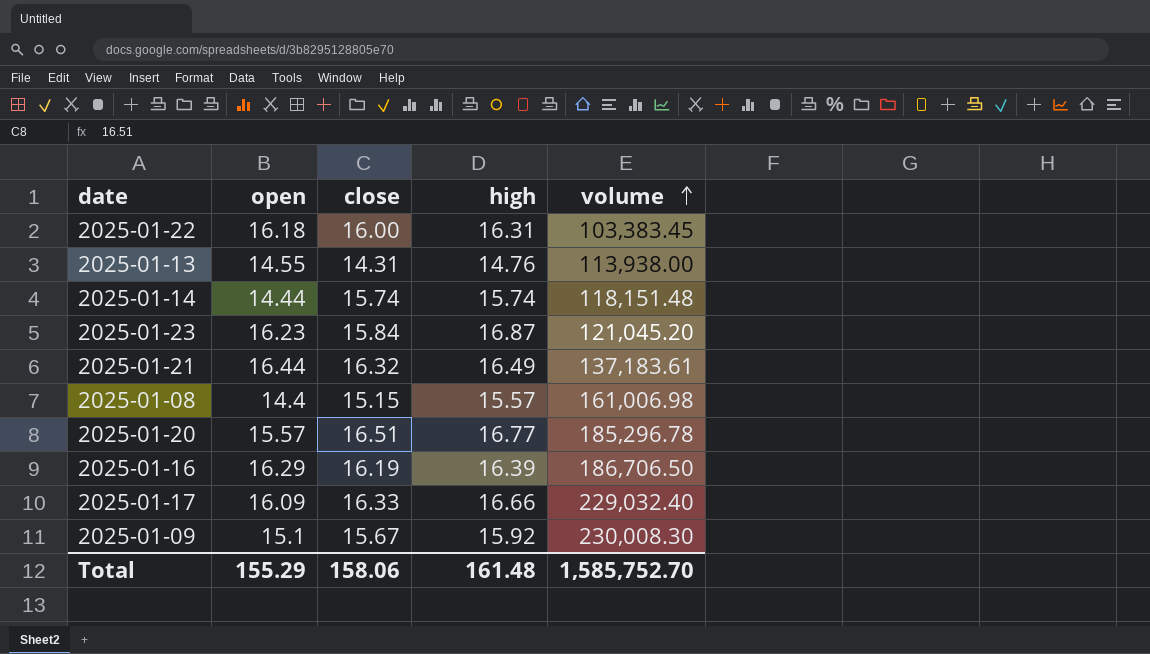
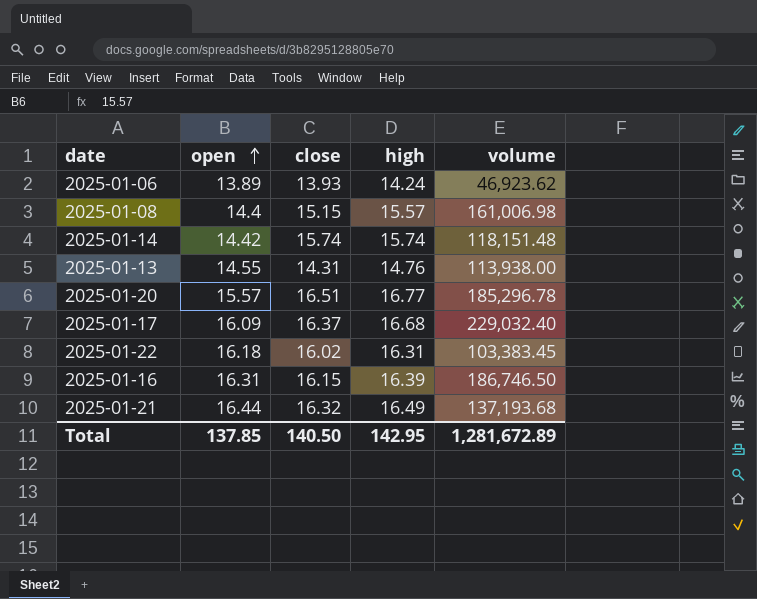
row order: volume ascending -> open ascending
row 2025-01-23: 16.23 | 15.84 | 16.87 | 121,045.20 -> none
row 2025-01-09: 15.1 | 15.67 | 15.92 | 230,008.30 -> none
row 2025-01-06: none -> 13.89 | 13.93 | 14.24 | 46,923.62
2025-01-14 | open: 14.44 -> 14.42
2025-01-17 | close: 16.33 -> 16.37
2025-01-17 | high: 16.66 -> 16.68
2025-01-22 | close: 16.00 -> 16.02
2025-01-16 | open: 16.29 -> 16.31
2025-01-16 | close: 16.19 -> 16.15
2025-01-16 | volume: 186,706.50 -> 186,746.50
2025-01-21 | volume: 137,183.61 -> 137,193.68
Total | open: 155.29 -> 137.85
Total | close: 158.06 -> 140.50
Total | high: 161.48 -> 142.95
Total | volume: 1,585,752.70 -> 1,281,672.89

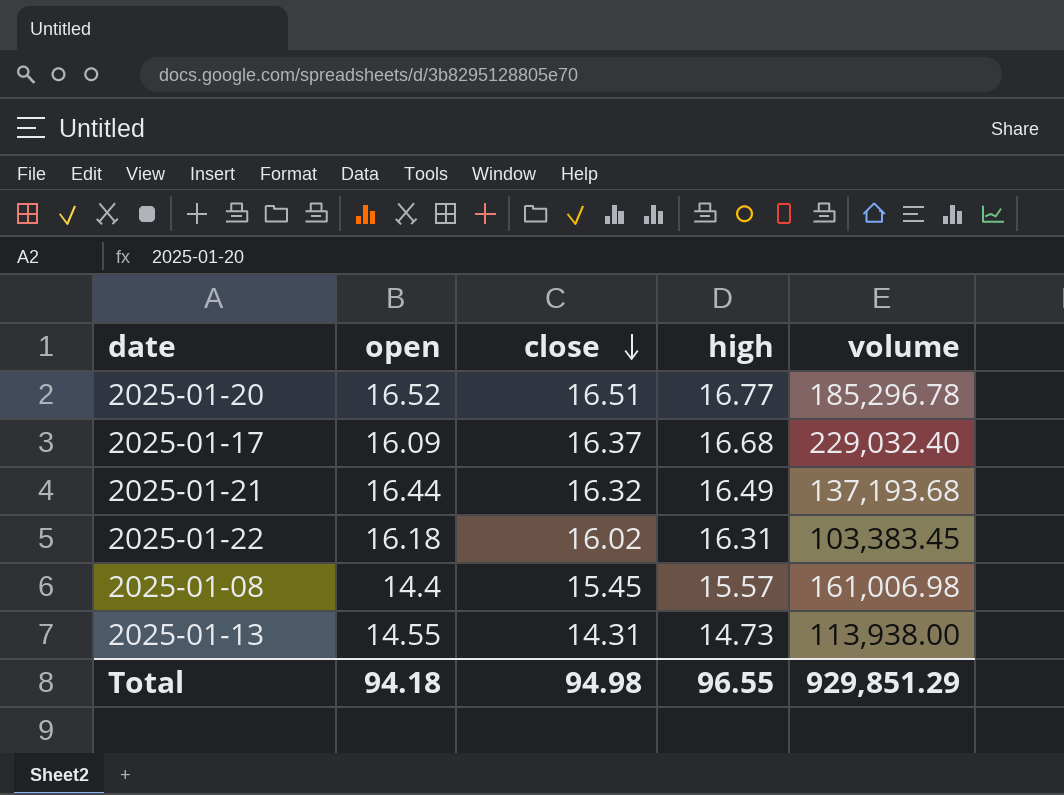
row order: open ascending -> close descending
row 2025-01-06: 13.89 | 13.93 | 14.24 | 46,923.62 -> none
row 2025-01-14: 14.42 | 15.74 | 15.74 | 118,151.48 -> none
row 2025-01-16: 16.31 | 16.15 | 16.39 | 186,746.50 -> none
2025-01-20 | open: 15.57 -> 16.52
2025-01-08 | close: 15.15 -> 15.45
2025-01-13 | high: 14.76 -> 14.73
Total | open: 137.85 -> 94.18
Total | close: 140.50 -> 94.98
Total | high: 142.95 -> 96.55
Total | volume: 1,281,672.89 -> 929,851.29

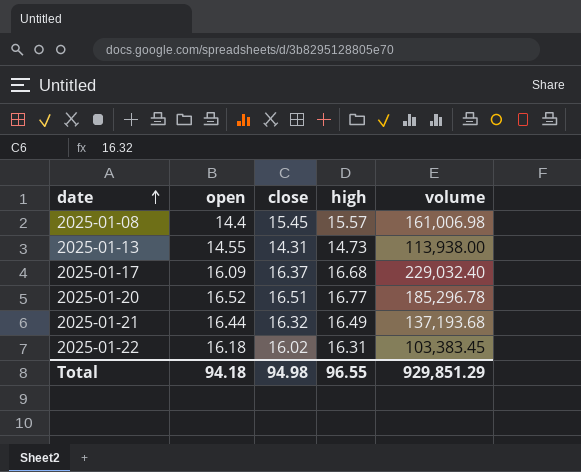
row order: close descending -> date ascending

